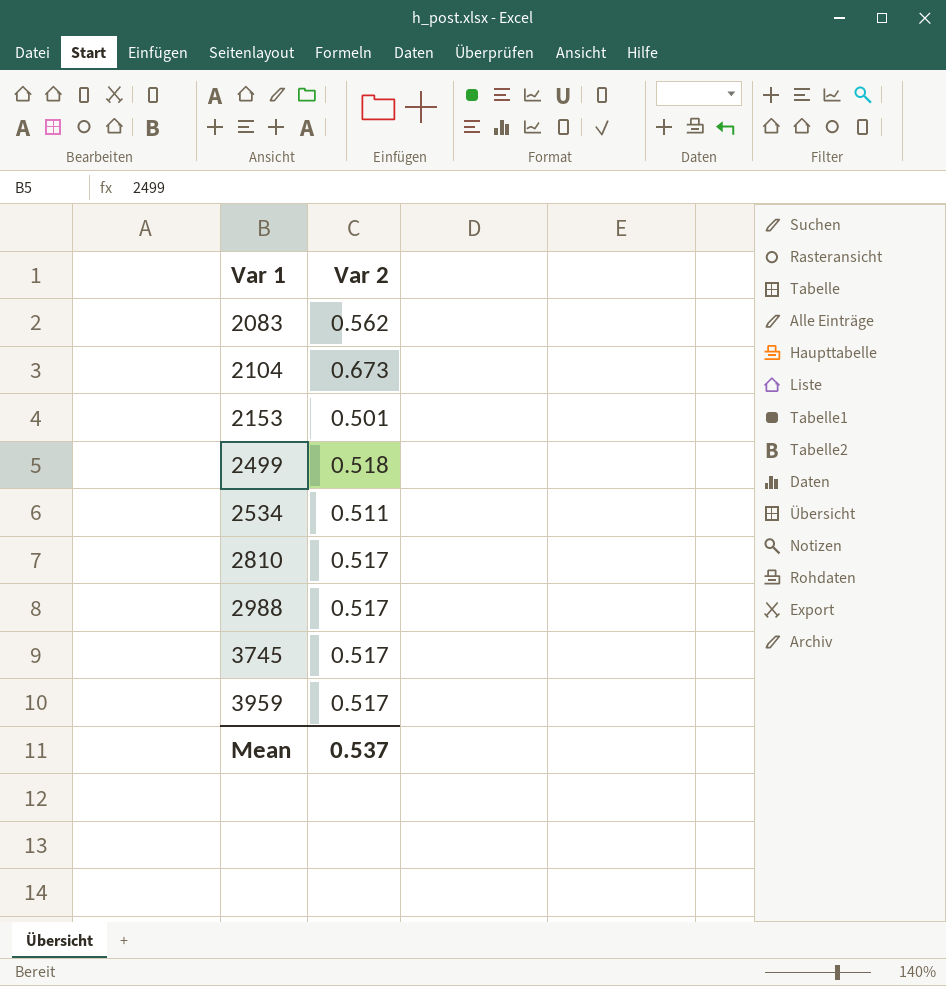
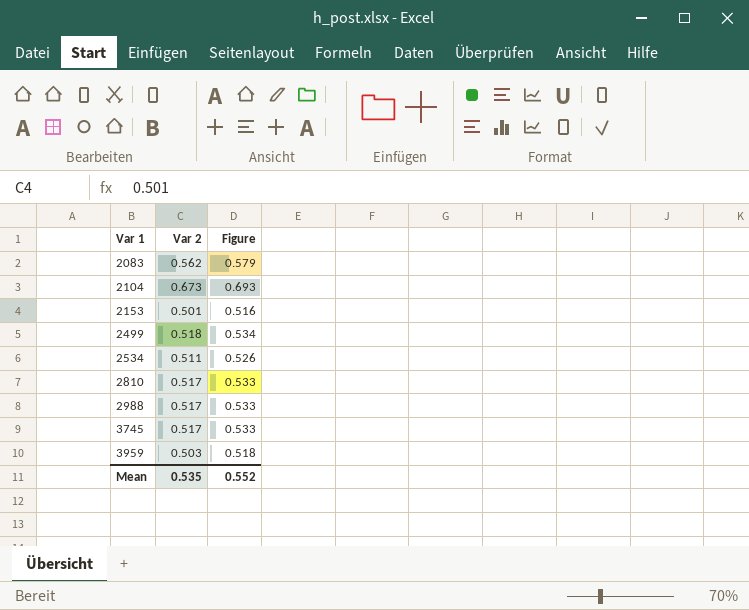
column Figure | formula: none -> [Var 2] * 1.03
3959 | Var 2: 0.517 -> 0.503
Mean | Var 2: 0.537 -> 0.535

